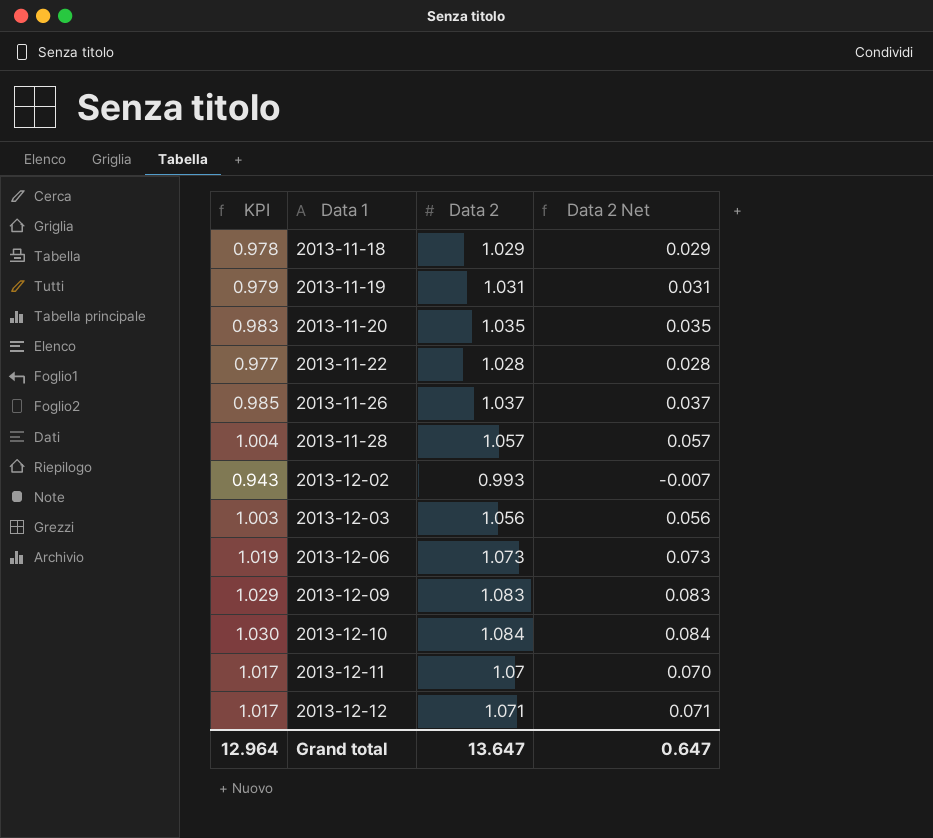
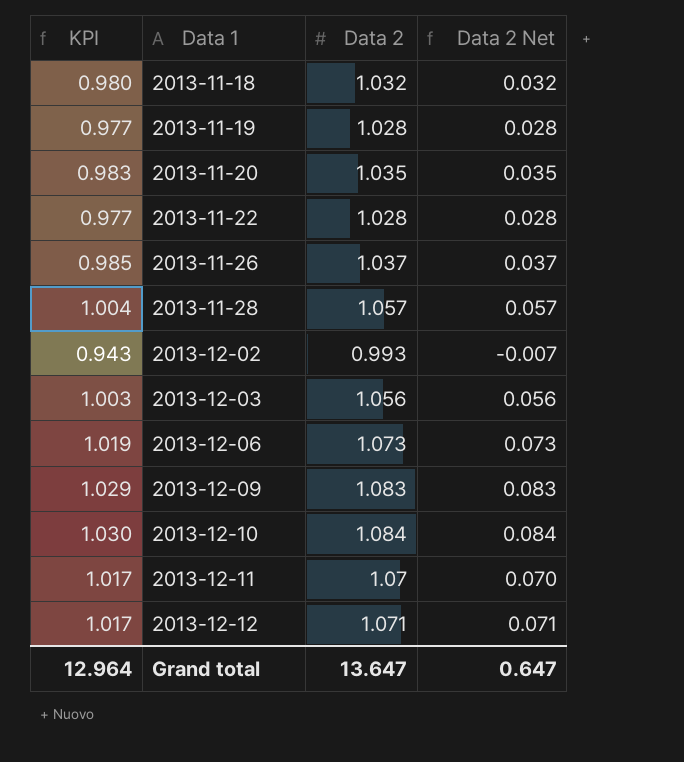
2013-11-18 | KPI: 0.978 -> 0.980
2013-11-18 | Data 2: 1.029 -> 1.032
2013-11-18 | Data 2 Net: 0.029 -> 0.032
2013-11-19 | KPI: 0.979 -> 0.977
2013-11-19 | Data 2: 1.031 -> 1.028
2013-11-19 | Data 2 Net: 0.031 -> 0.028

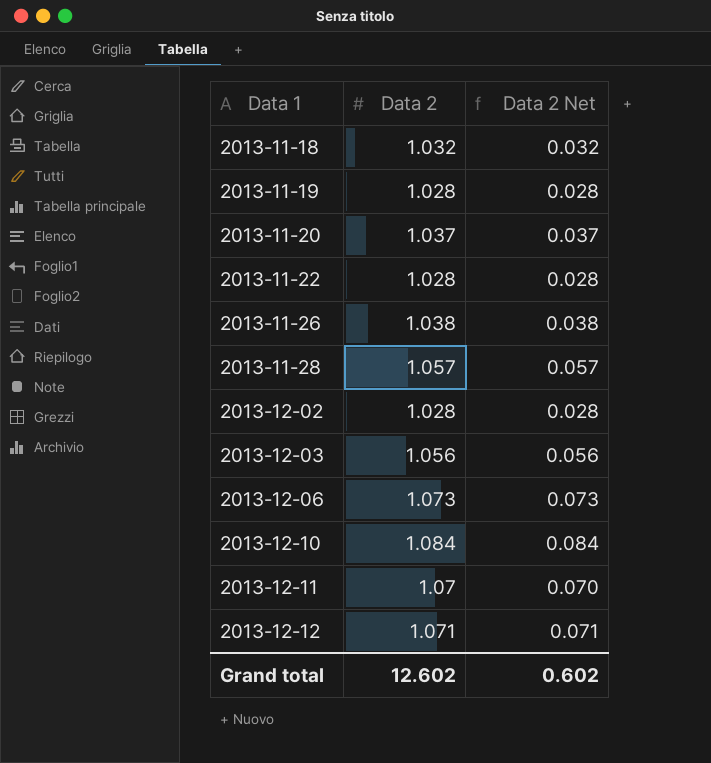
column KPI | formula: [Data 2] * 0.95 -> none
row 2013-12-09: 1.029 | 1.083 | 0.083 -> none
2013-11-20 | Data 2: 1.035 -> 1.037
2013-11-20 | Data 2 Net: 0.035 -> 0.037
2013-11-26 | Data 2: 1.037 -> 1.038
2013-11-26 | Data 2 Net: 0.037 -> 0.038
2013-12-02 | Data 2: 0.993 -> 1.028
2013-12-02 | Data 2 Net: -0.007 -> 0.028
Grand total | Data 2: 13.647 -> 12.602
Grand total | Data 2 Net: 0.647 -> 0.602

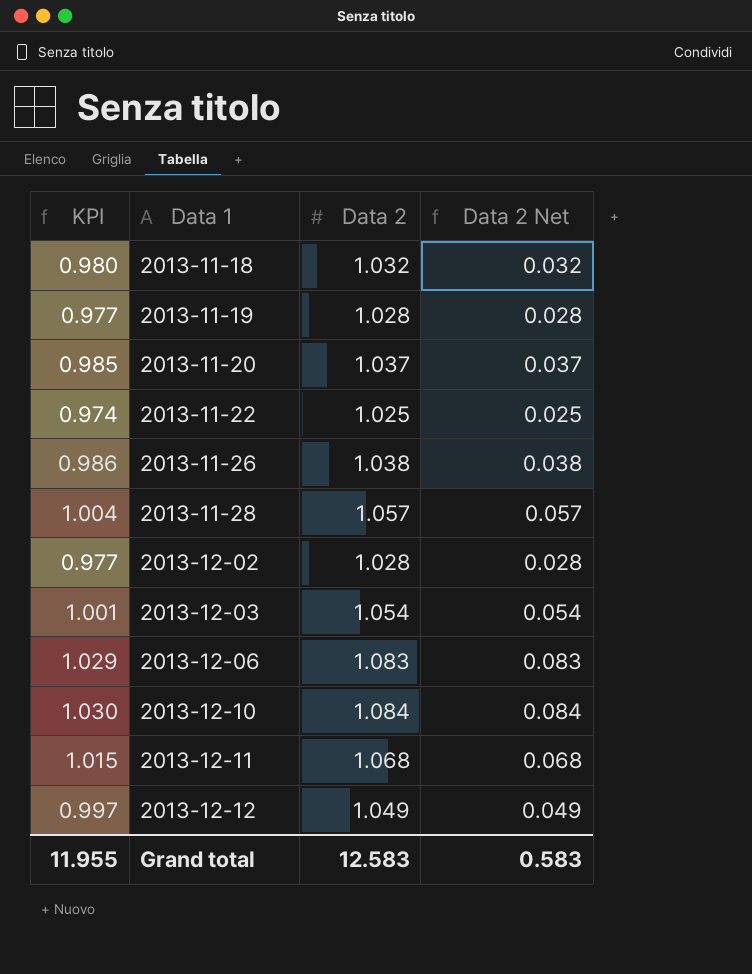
column KPI | formula: none -> [Data 2] * 0.95
2013-11-22 | Data 2: 1.028 -> 1.025
2013-11-22 | Data 2 Net: 0.028 -> 0.025
2013-12-03 | Data 2: 1.056 -> 1.054
2013-12-03 | Data 2 Net: 0.056 -> 0.054
2013-12-06 | Data 2: 1.073 -> 1.083
2013-12-06 | Data 2 Net: 0.073 -> 0.083
2013-12-11 | Data 2: 1.07 -> 1.068
2013-12-11 | Data 2 Net: 0.070 -> 0.068
2013-12-12 | Data 2: 1.071 -> 1.049
2013-12-12 | Data 2 Net: 0.071 -> 0.049
Grand total | Data 2: 12.602 -> 12.583
Grand total | Data 2 Net: 0.602 -> 0.583

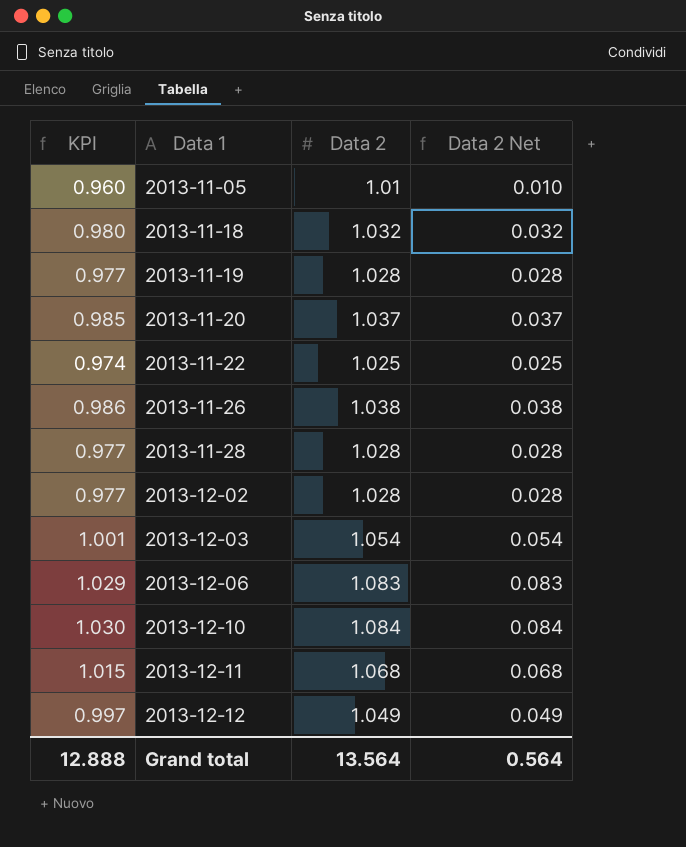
row 2013-11-05: none -> 0.960 | 1.01 | 0.010
2013-11-28 | KPI: 1.004 -> 0.977
2013-11-28 | Data 2: 1.057 -> 1.028
2013-11-28 | Data 2 Net: 0.057 -> 0.028
Grand total | KPI: 11.955 -> 12.888
Grand total | Data 2: 12.583 -> 13.564
Grand total | Data 2 Net: 0.583 -> 0.564

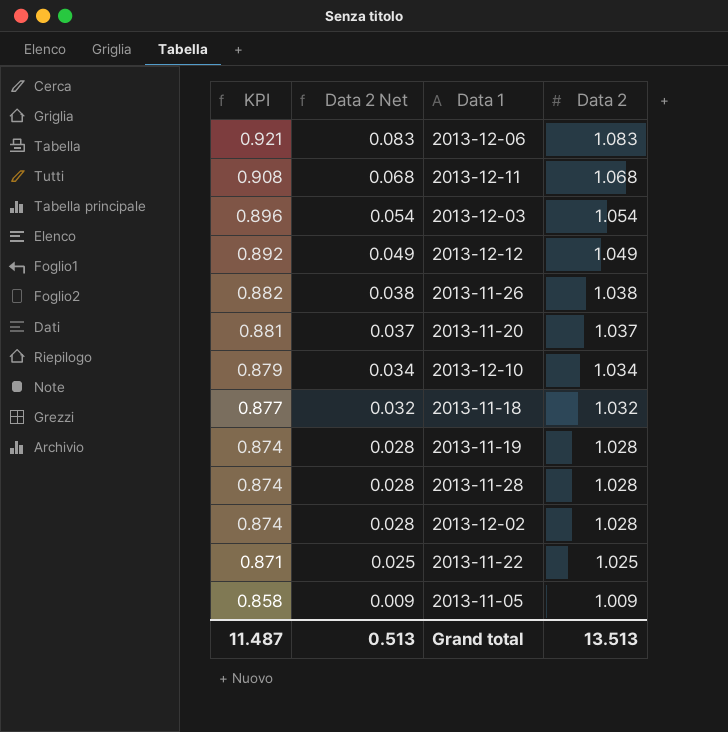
row order: Data 1 ascending -> KPI descending
column KPI | formula: [Data 2] * 0.95 -> [Data 2] * 0.85
column Data 2 Net | position: 4 -> 2
2013-12-10 | Data 2 Net: 0.084 -> 0.034
2013-12-10 | Data 2: 1.084 -> 1.034
2013-11-05 | Data 2 Net: 0.010 -> 0.009
2013-11-05 | Data 2: 1.01 -> 1.009
Grand total | KPI: 12.888 -> 11.487
Grand total | Data 2 Net: 0.564 -> 0.513
Grand total | Data 2: 13.564 -> 13.513

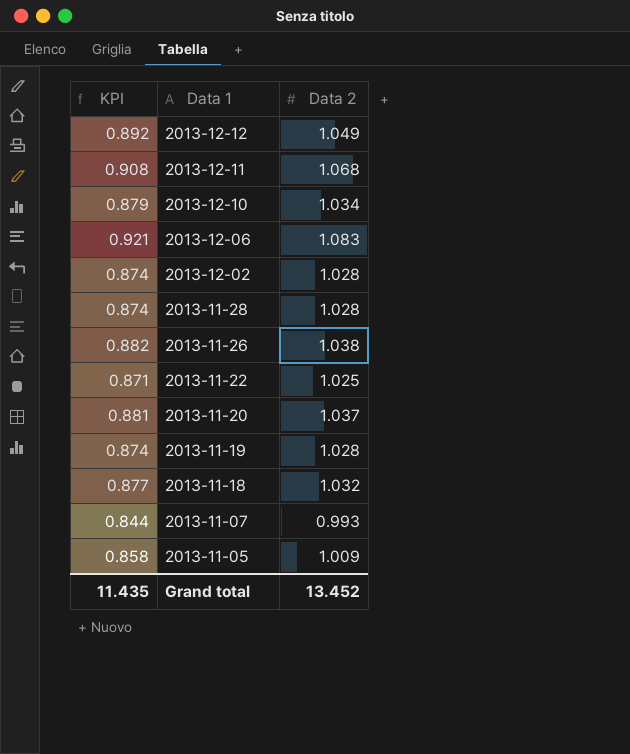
row order: KPI descending -> Data 1 descending
column Data 2 Net | formula: [Data 2] - 1 -> none
row 2013-12-03: 0.896 | 0.054 | 1.054 -> none
row 2013-11-07: none -> 0.844 | 0.993
Grand total | KPI: 11.487 -> 11.435
Grand total | Data 2: 13.513 -> 13.452

